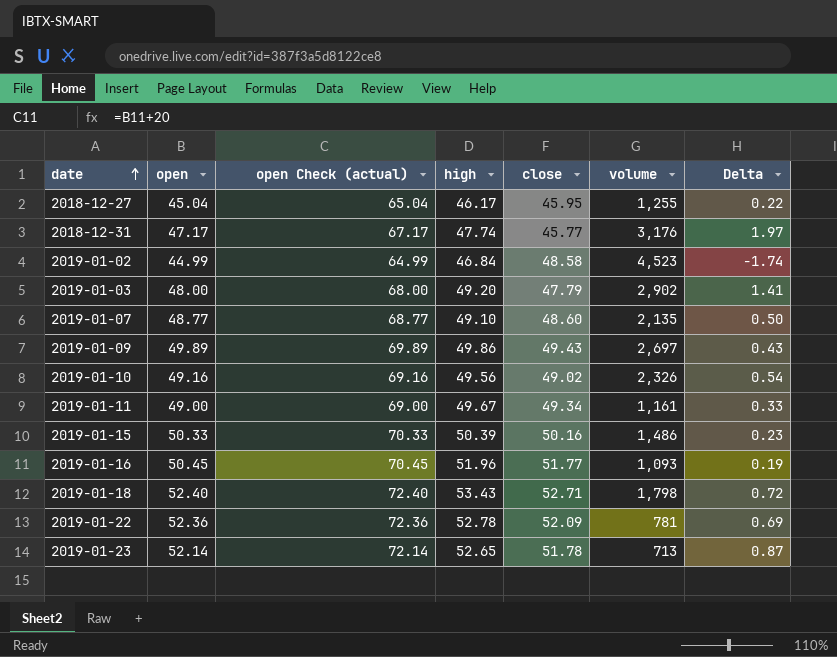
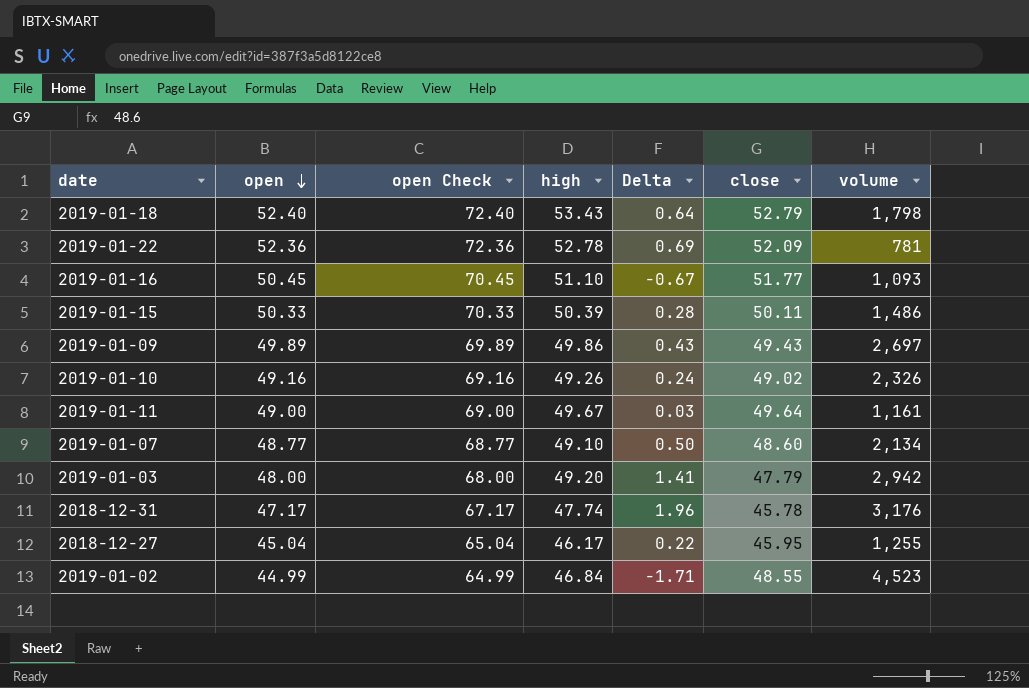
row order: date ascending -> open descending
column name: open Check (actual) -> open Check
column Delta | position: 7 -> 5
row 2019-01-23: 52.14 | 72.14 | 52.65 | 51.78 | 713 | 0.87 -> none
2019-01-18 | Delta: 0.72 -> 0.64
2019-01-18 | close: 52.71 -> 52.79
2019-01-16 | high: 51.96 -> 51.10
2019-01-16 | Delta: 0.19 -> -0.67
2019-01-15 | Delta: 0.23 -> 0.28
2019-01-15 | close: 50.16 -> 50.11
2019-01-10 | high: 49.56 -> 49.26
2019-01-10 | Delta: 0.54 -> 0.24
2019-01-11 | Delta: 0.33 -> 0.03
2019-01-11 | close: 49.34 -> 49.64
2019-01-07 | volume: 2,135 -> 2,134
2019-01-03 | volume: 2,902 -> 2,942
2018-12-31 | Delta: 1.97 -> 1.96
2018-12-31 | close: 45.77 -> 45.78
2019-01-02 | Delta: -1.74 -> -1.71
2019-01-02 | close: 48.58 -> 48.55

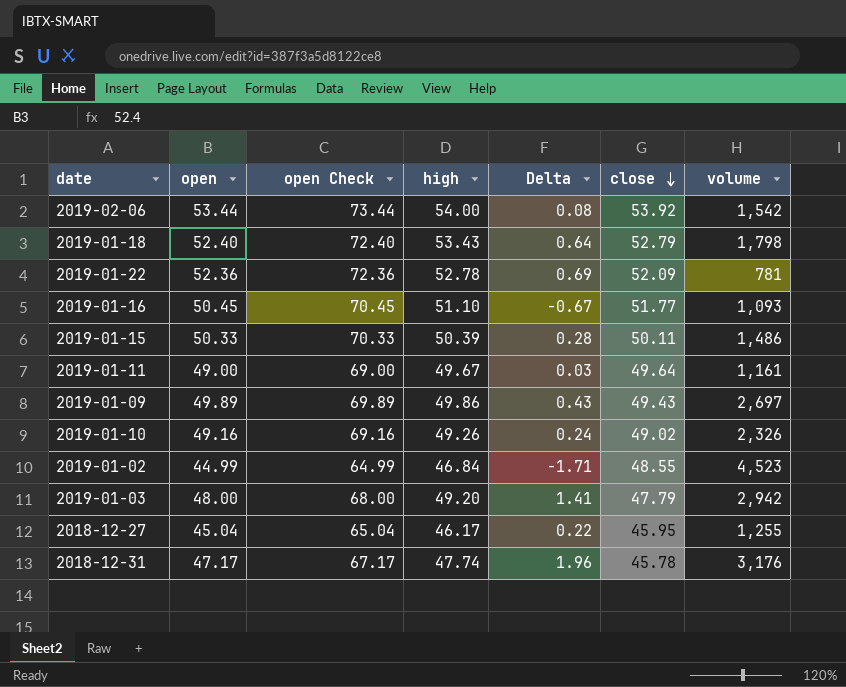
row order: open descending -> close descending
row 2019-01-07: 48.77 | 68.77 | 49.10 | 0.50 | 48.60 | 2,134 -> none
row 2019-02-06: none -> 53.44 | 73.44 | 54.00 | 0.08 | 53.92 | 1,542

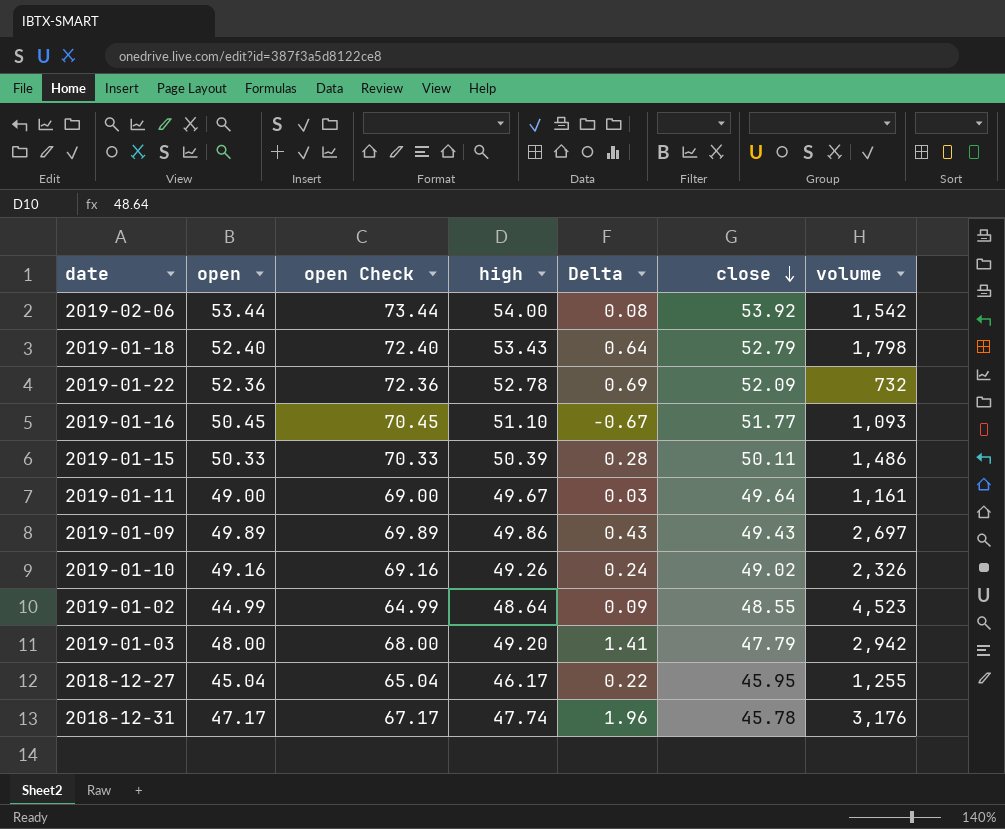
2019-01-22 | volume: 781 -> 732
2019-01-02 | high: 46.84 -> 48.64
2019-01-02 | Delta: -1.71 -> 0.09

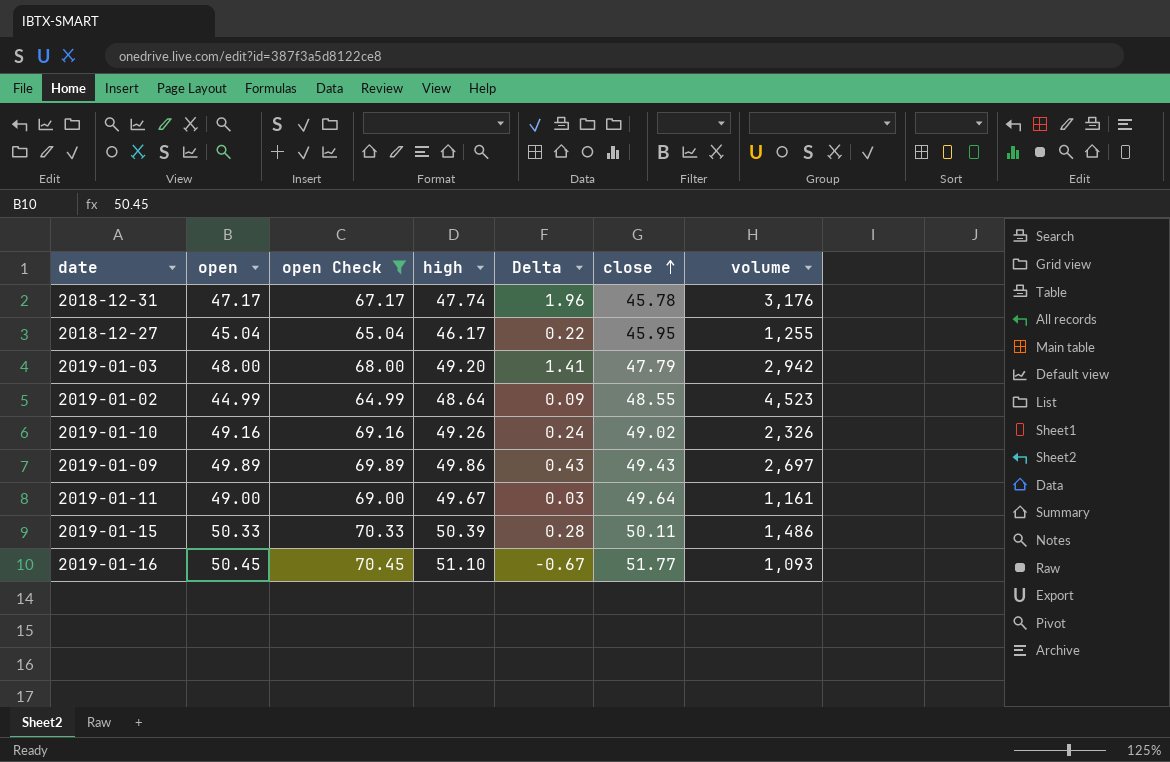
filter: none -> open Check <= 70.45
row order: close descending -> close ascending

